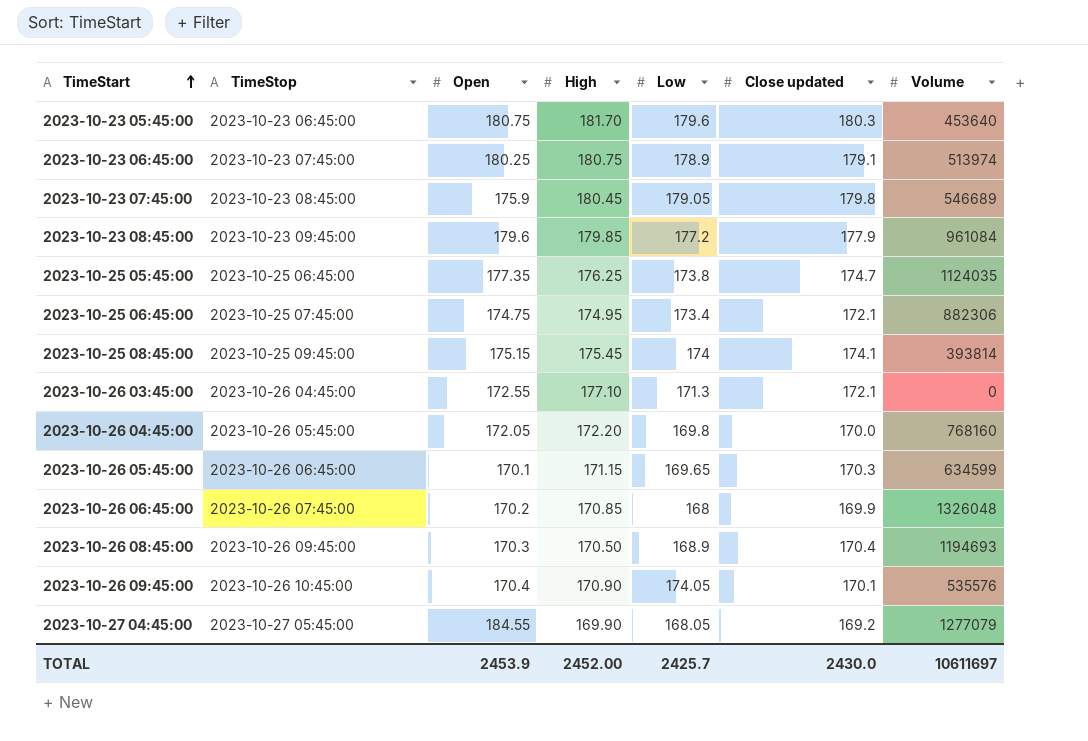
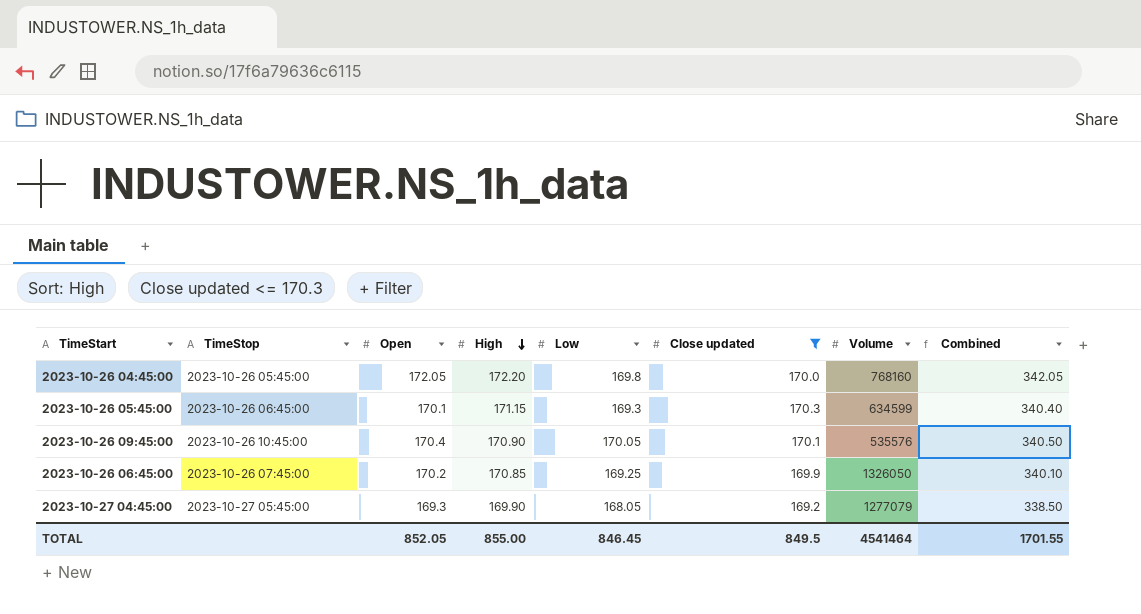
filter: none -> Close updated <= 170.3
row order: TimeStart ascending -> High descending
column Combined | formula: none -> [Open] + [Close updated]
2023-10-26 05:45:00 | Low: 169.65 -> 169.3
2023-10-26 09:45:00 | Low: 174.05 -> 170.05
2023-10-26 06:45:00 | Low: 168 -> 169.25
2023-10-26 06:45:00 | Volume: 1326048 -> 1326050
2023-10-27 04:45:00 | Open: 184.55 -> 169.3
TOTAL | Open: 2453.9 -> 852.05
TOTAL | High: 2452.00 -> 855.00
TOTAL | Low: 2425.7 -> 846.45
TOTAL | Close updated: 2430.0 -> 849.5
TOTAL | Volume: 10611697 -> 4541464

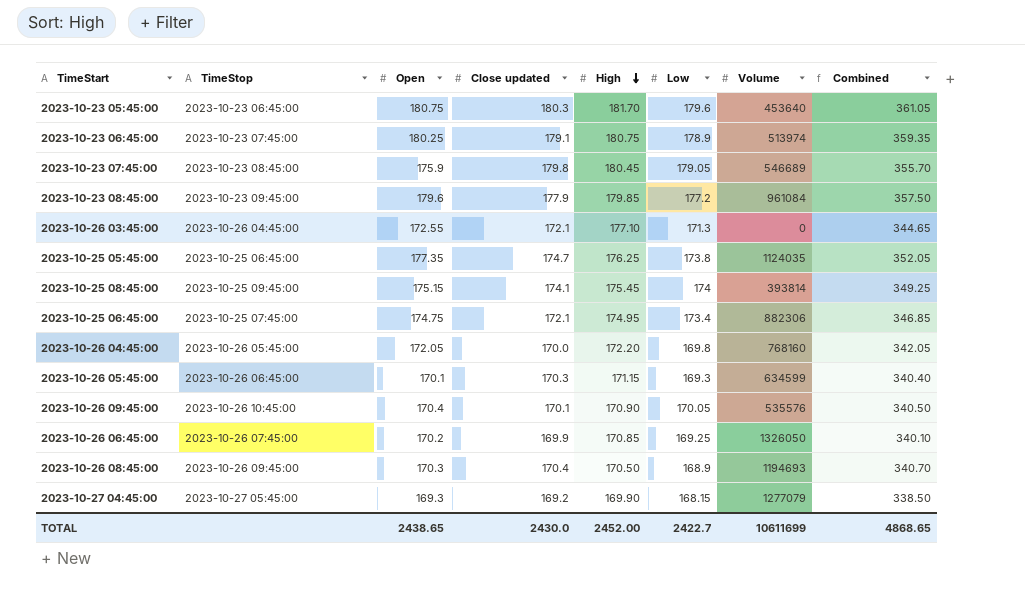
filter: Close updated <= 170.3 -> none
column Close updated | position: 6 -> 4
2023-10-27 04:45:00 | Low: 168.05 -> 168.15
TOTAL | Open: 852.05 -> 2438.65
TOTAL | Close updated: 849.5 -> 2430.0
TOTAL | High: 855.00 -> 2452.00
TOTAL | Low: 846.45 -> 2422.7
TOTAL | Volume: 4541464 -> 10611699
TOTAL | Combined: 1701.55 -> 4868.65

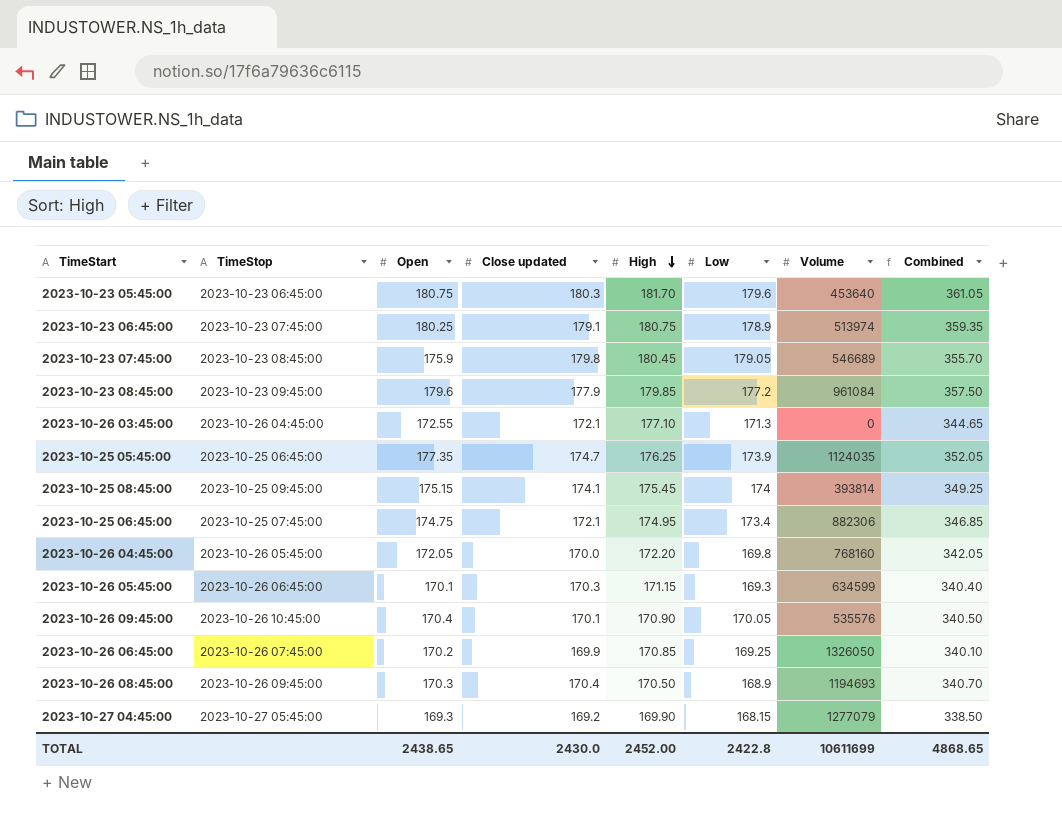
2023-10-25 05:45:00 | Low: 173.8 -> 173.9
TOTAL | Low: 2422.7 -> 2422.8

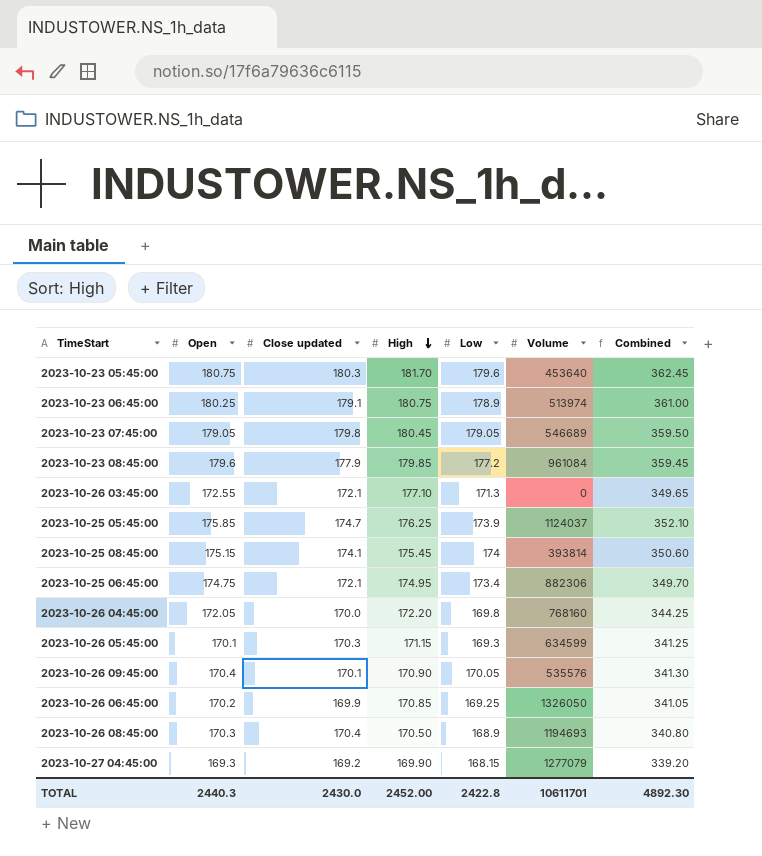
column TimeStop | position: 2 -> none
column Combined | formula: [Open] + [Close updated] -> [Open] + [High]
2023-10-23 07:45:00 | Open: 175.9 -> 179.05
2023-10-25 05:45:00 | Open: 177.35 -> 175.85
2023-10-25 05:45:00 | Volume: 1124035 -> 1124037
TOTAL | Open: 2438.65 -> 2440.3
TOTAL | Volume: 10611699 -> 10611701
TOTAL | Combined: 4868.65 -> 4892.30

